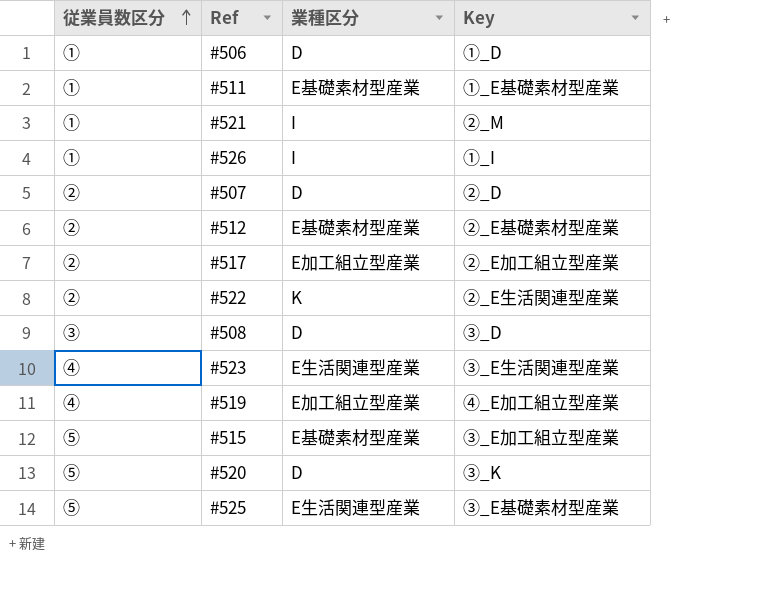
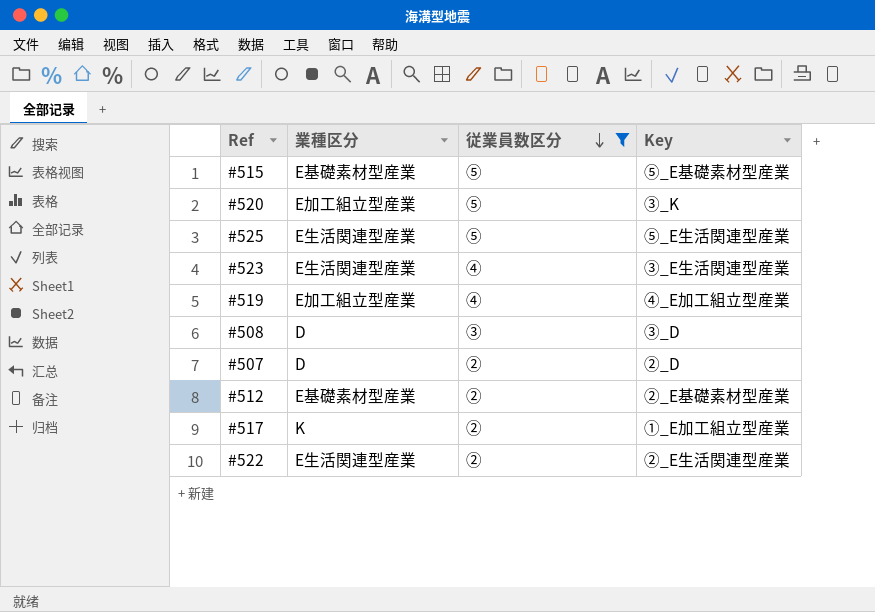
filter: none -> 従業員数区分 != ①
row order: 従業員数区分 ascending -> 従業員数区分 descending
column 従業員数区分 | position: 1 -> 3
#515 | Key: ③_E加工組立型産業 -> ⑤_E基礎素材型産業
#520 | 業種区分: D -> E加工組立型産業
#525 | Key: ③_E基礎素材型産業 -> ⑤_E生活関連型産業
#517 | 業種区分: E加工組立型産業 -> K
#517 | Key: ②_E加工組立型産業 -> ①_E加工組立型産業
#522 | 業種区分: K -> E生活関連型産業

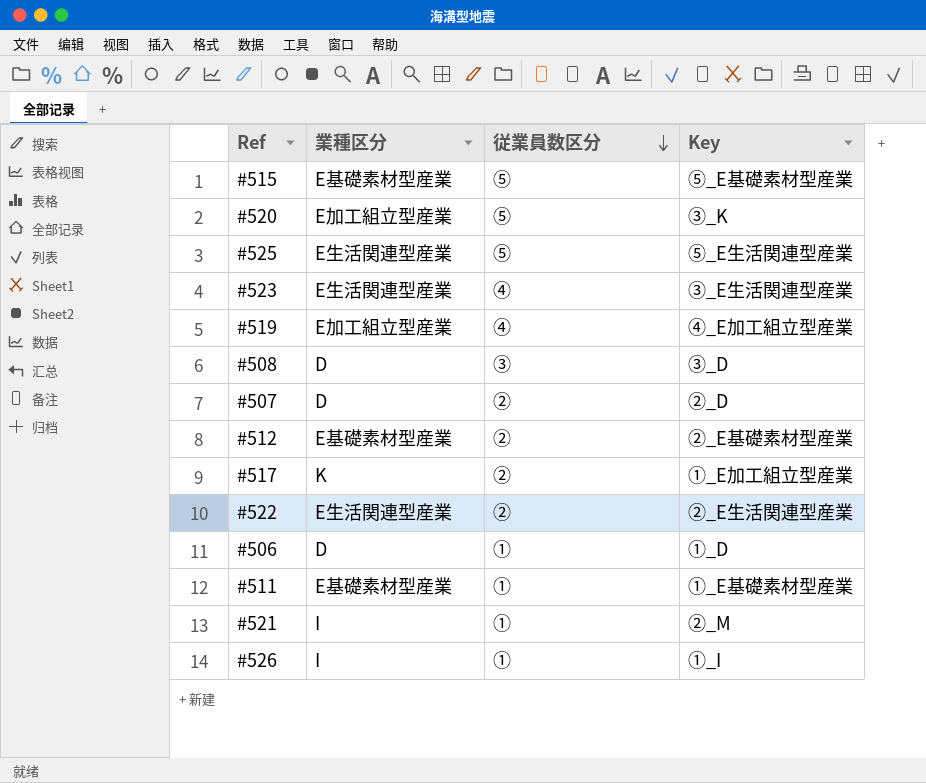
filter: 従業員数区分 != ① -> none

